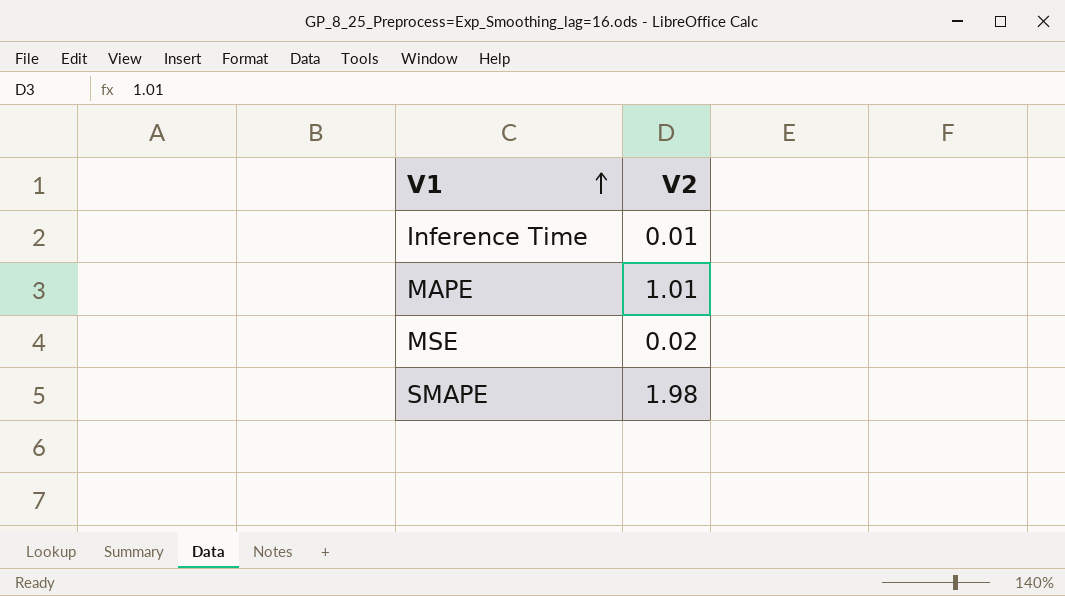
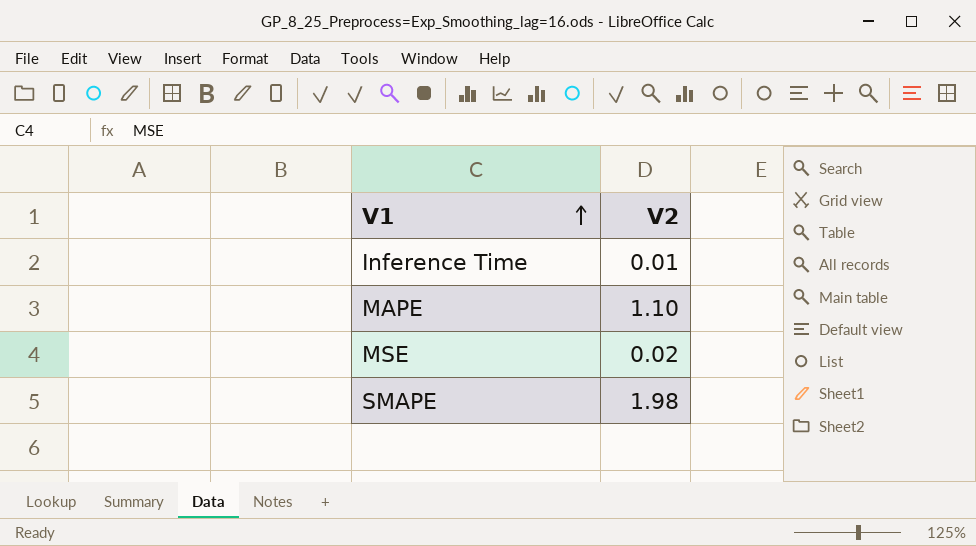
MAPE | V2: 1.01 -> 1.10

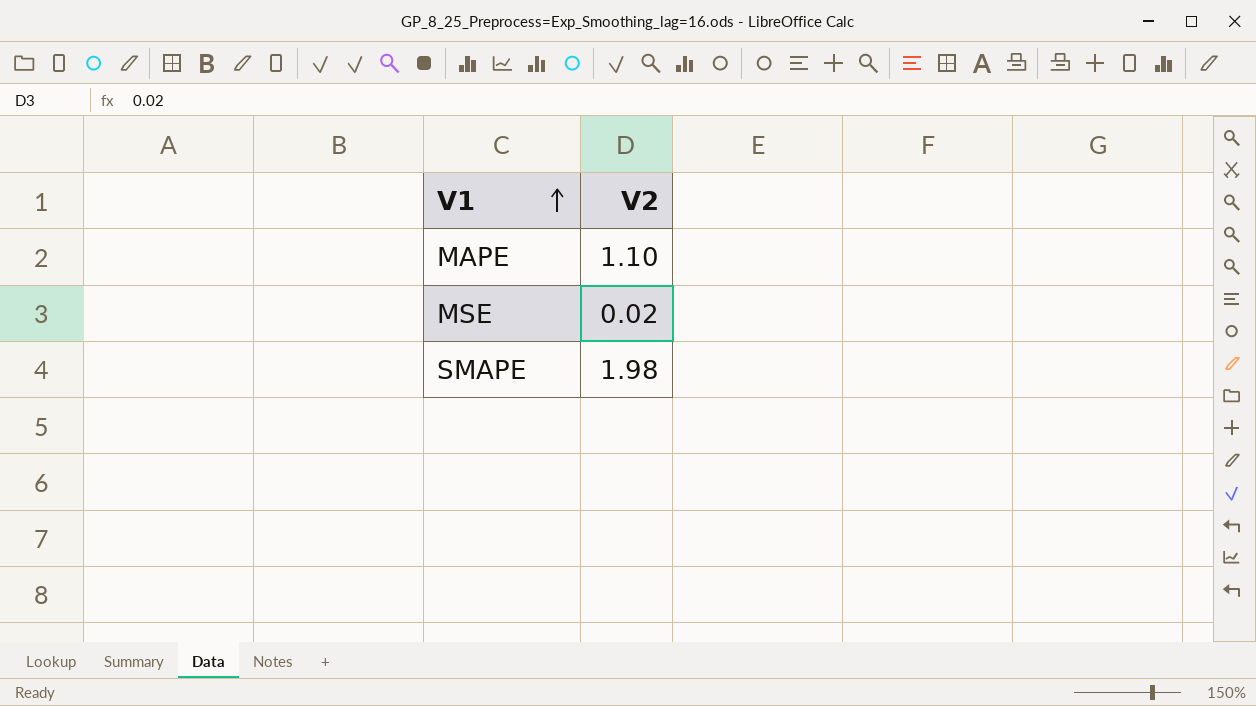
row Inference Time: 0.01 -> none

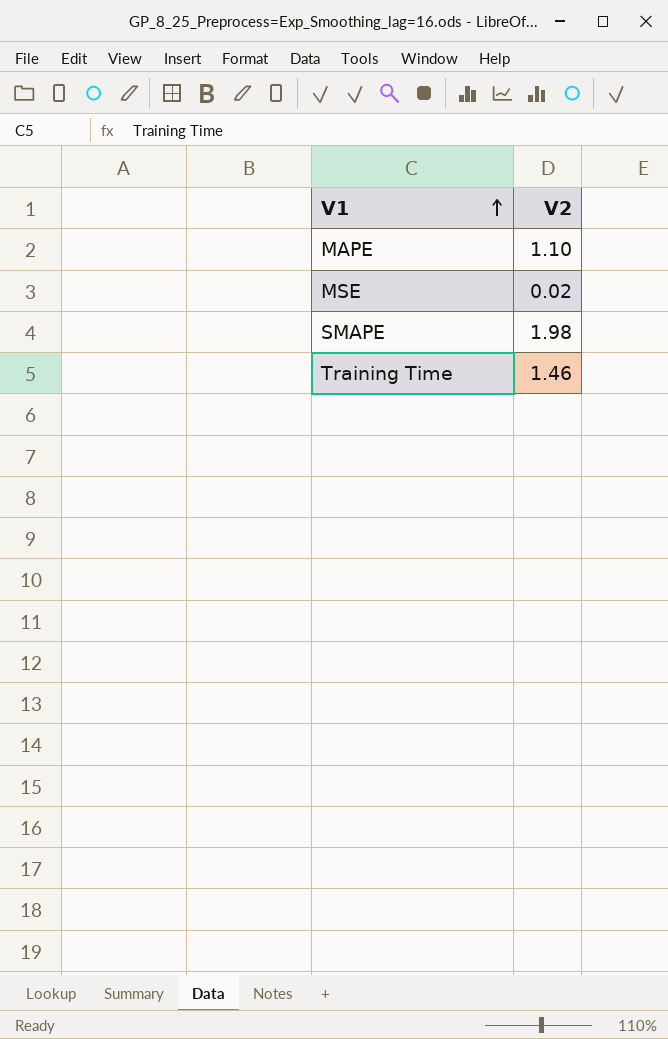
row Training Time: none -> 1.46

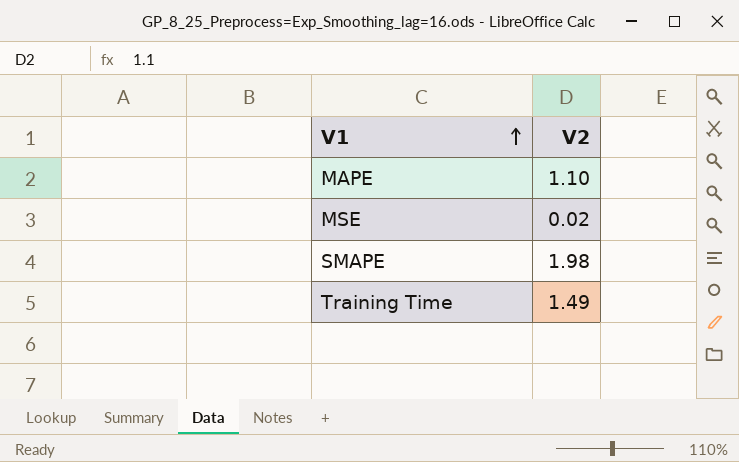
Training Time | V2: 1.46 -> 1.49

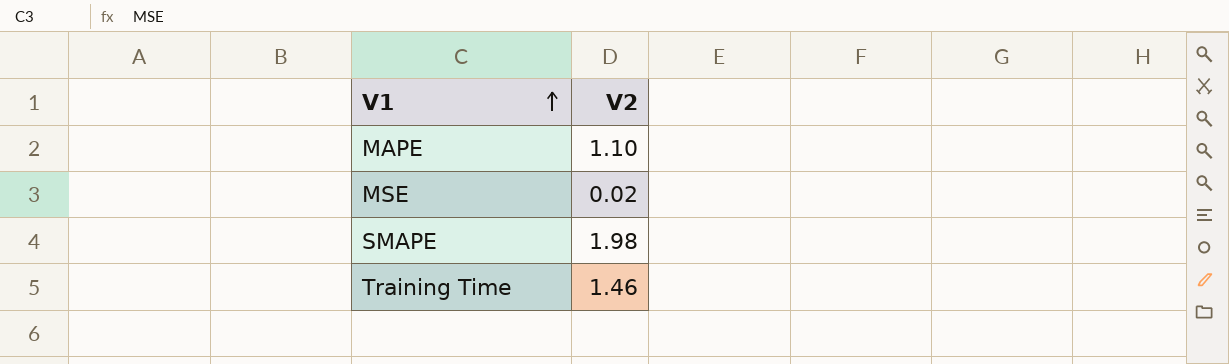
Training Time | V2: 1.49 -> 1.46

